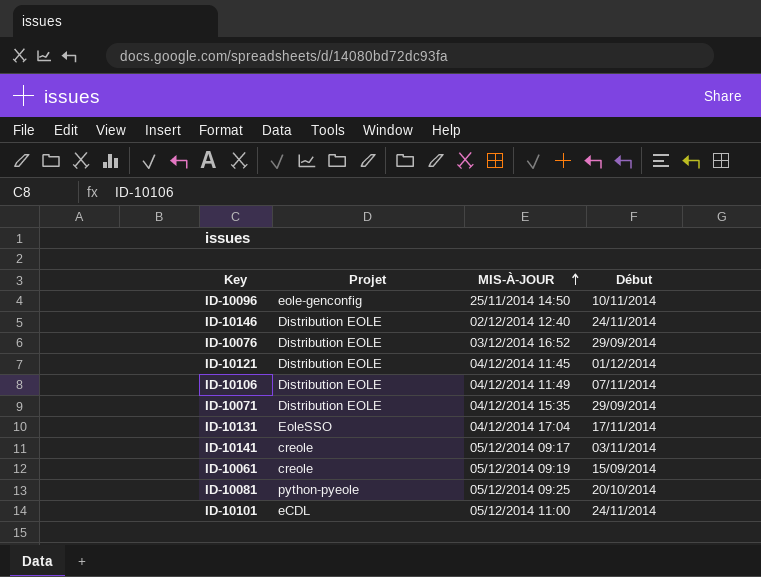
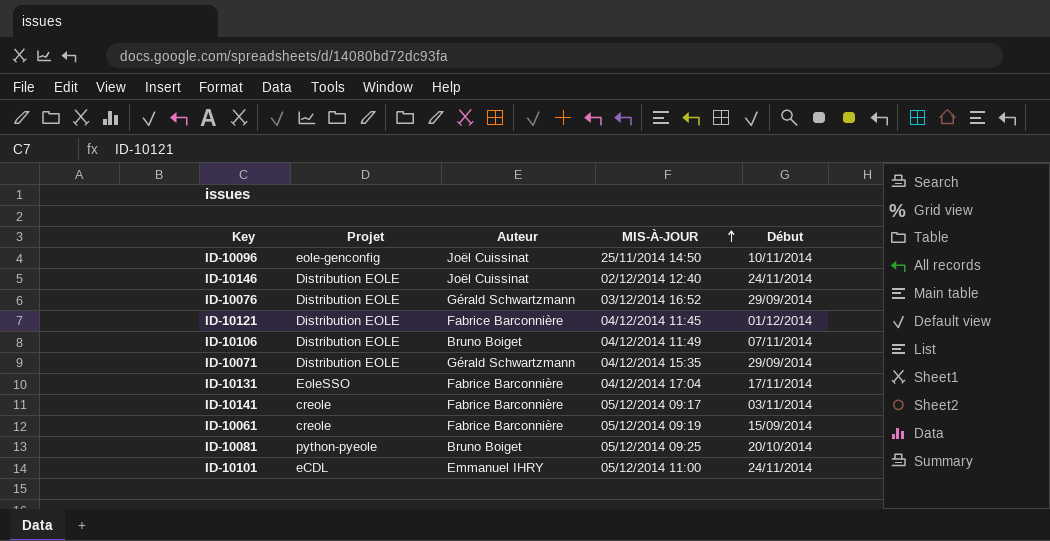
column Auteur | position: none -> 3

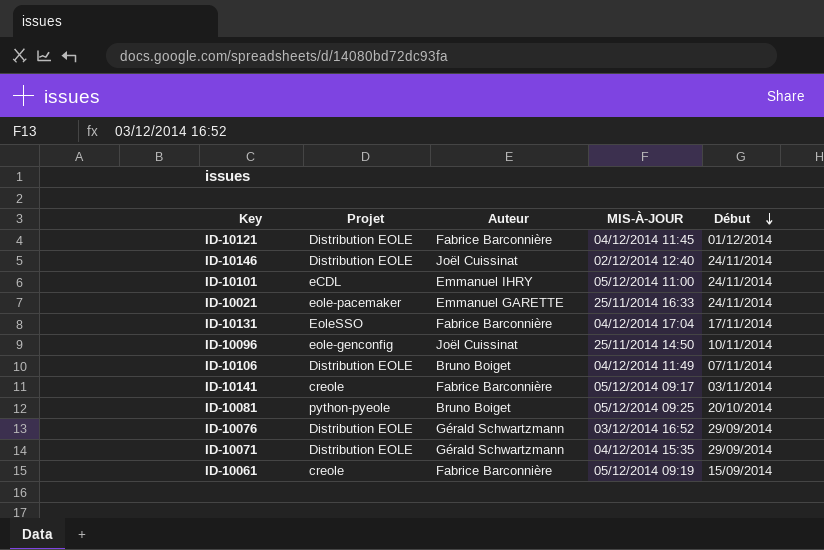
row order: MIS-À-JOUR ascending -> Début descending
row ID-10021: none -> eole-pacemaker | Emmanuel GARETTE | 25/11/2014 16:33 | 24/11/2014

